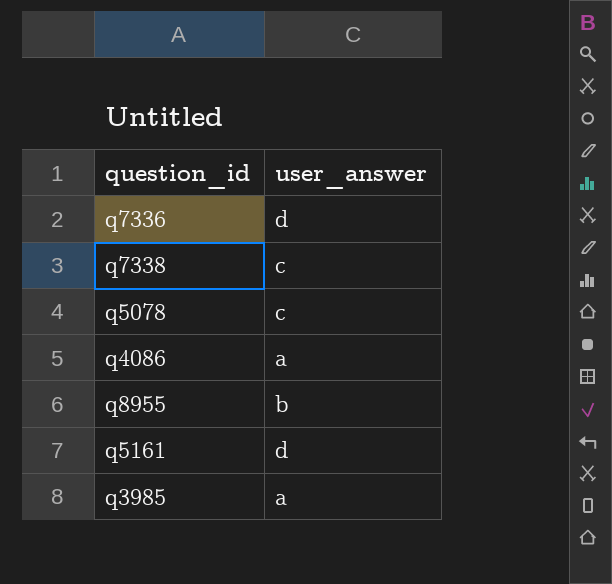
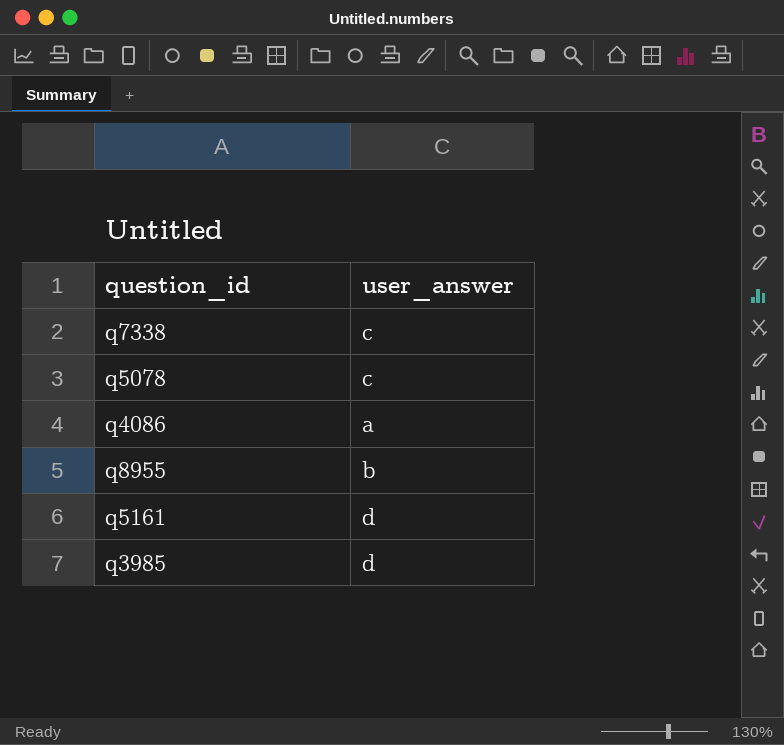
row q7336: d -> none
q3985 | user_answer: a -> d

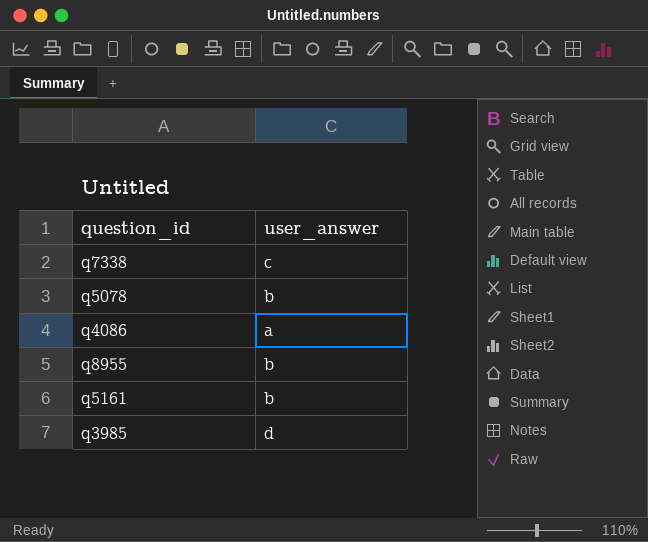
q5078 | user_answer: c -> b
q5161 | user_answer: d -> b

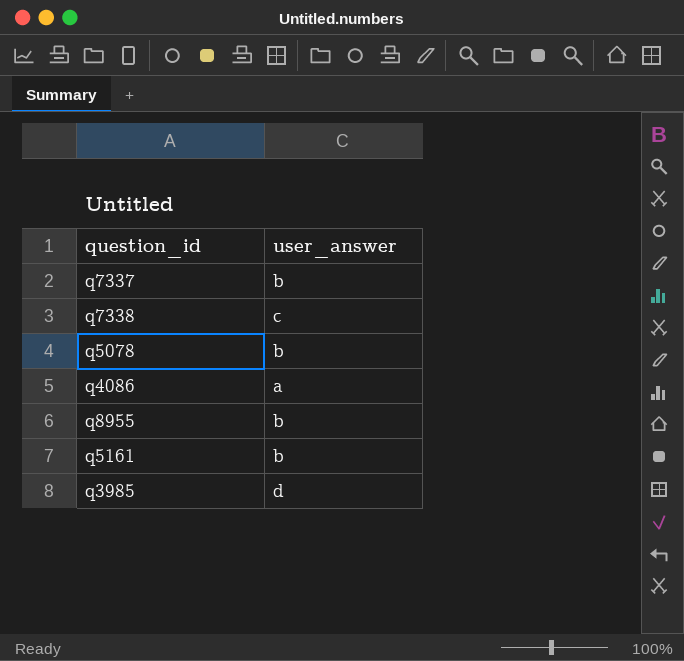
row q7337: none -> b

